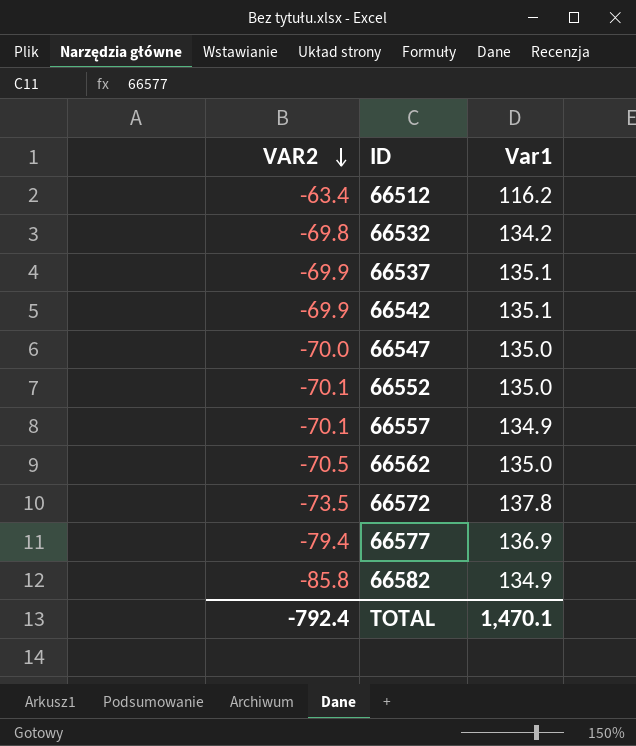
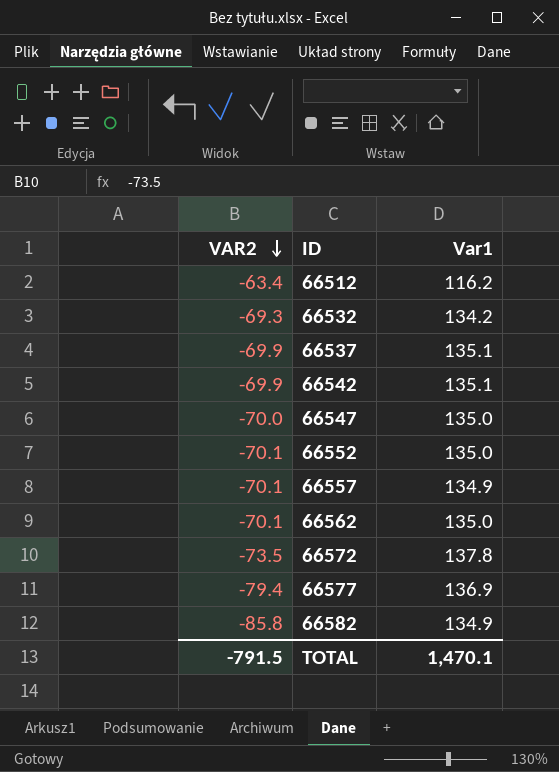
66532 | VAR2: -69.8 -> -69.3
66562 | VAR2: -70.5 -> -70.1
TOTAL | VAR2: -792.4 -> -791.5

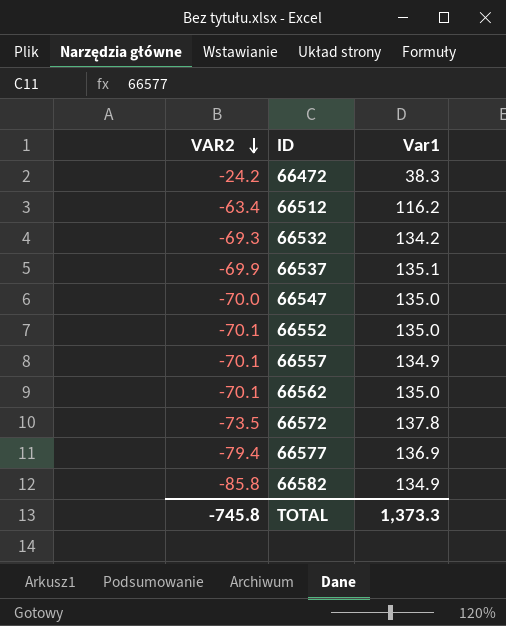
row 66542: -69.9 | 135.1 -> none
row 66472: none -> -24.2 | 38.3
TOTAL | VAR2: -791.5 -> -745.8
TOTAL | Var1: 1,470.1 -> 1,373.3

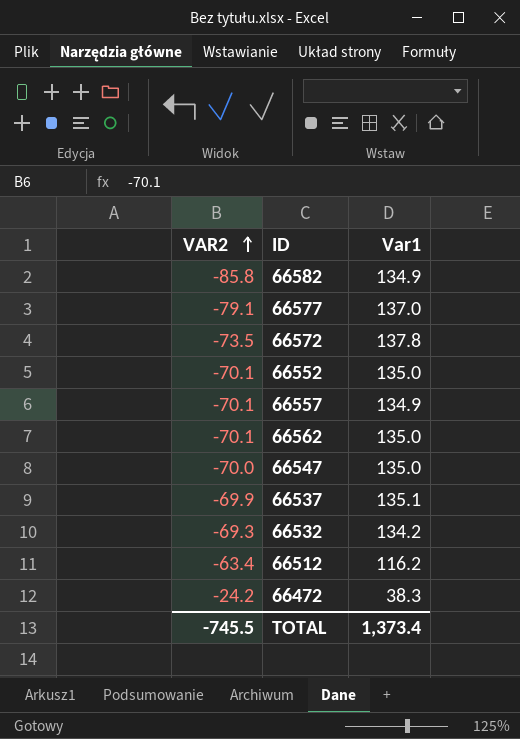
row order: VAR2 descending -> VAR2 ascending
66577 | VAR2: -79.4 -> -79.1
66577 | Var1: 136.9 -> 137.0
TOTAL | VAR2: -745.8 -> -745.5
TOTAL | Var1: 1,373.3 -> 1,373.4

